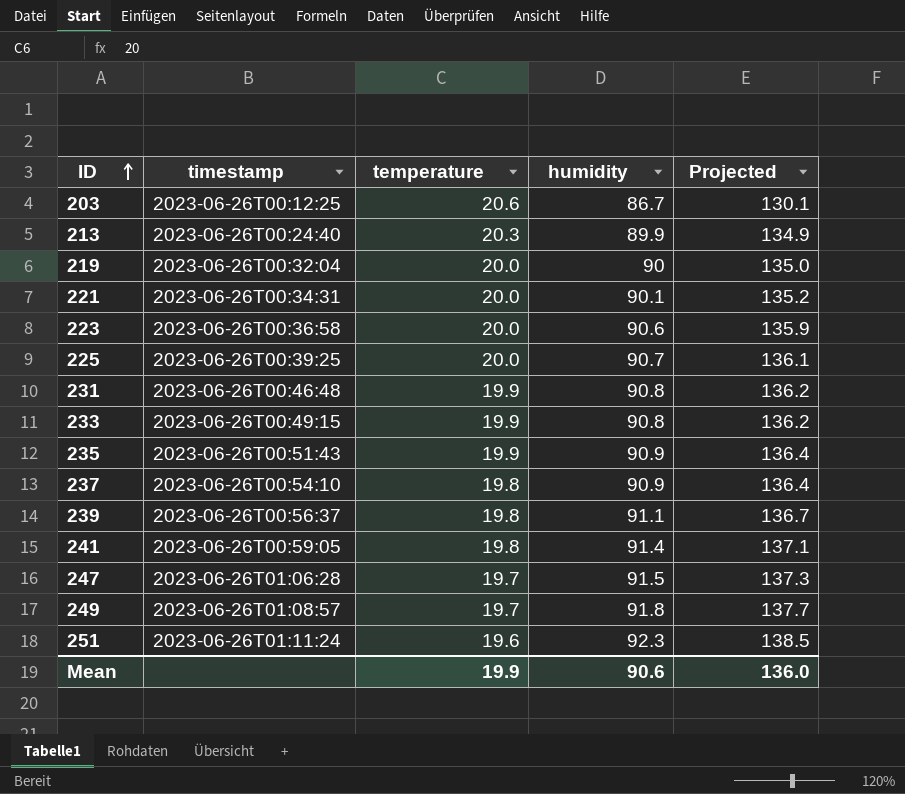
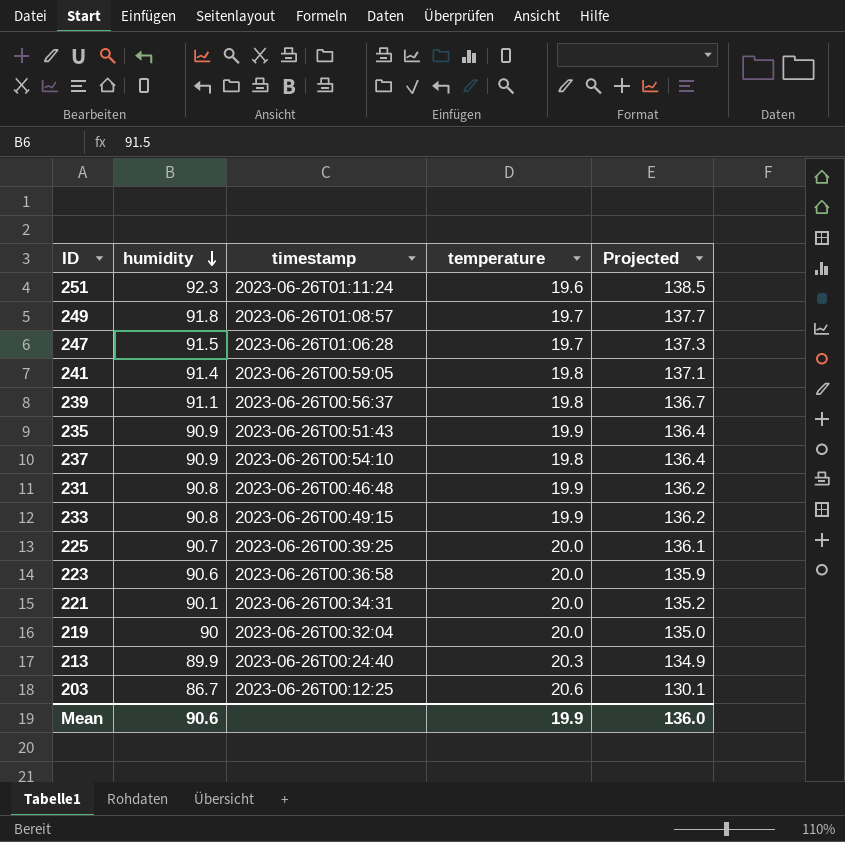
row order: ID ascending -> humidity descending
column humidity | position: 4 -> 2

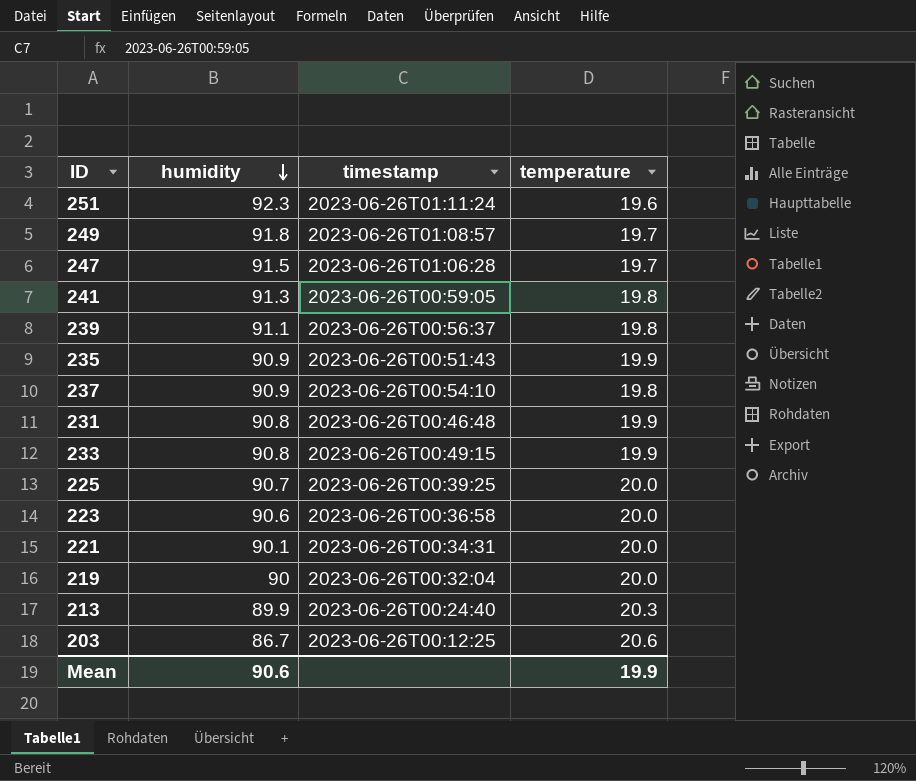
column Projected | formula: [humidity] * 1.5 -> none
241 | humidity: 91.4 -> 91.3

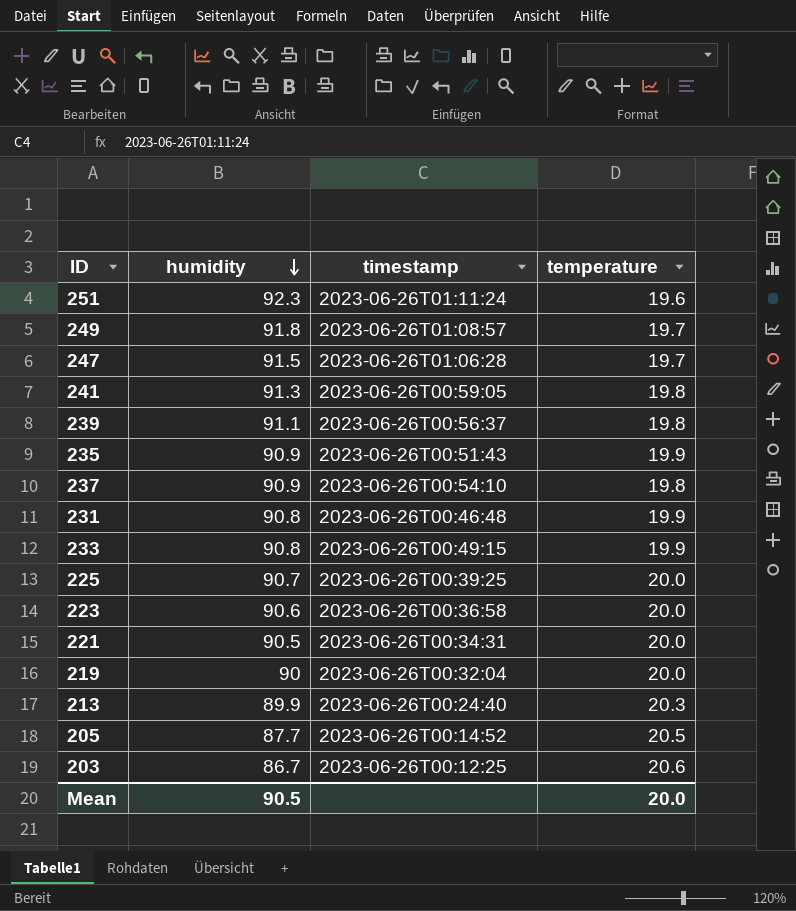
221 | humidity: 90.1 -> 90.5
row 205: none -> 87.7 | 2023-06-26T00:14:52 | 20.5
Mean | humidity: 90.6 -> 90.5
Mean | temperature: 19.9 -> 20.0

